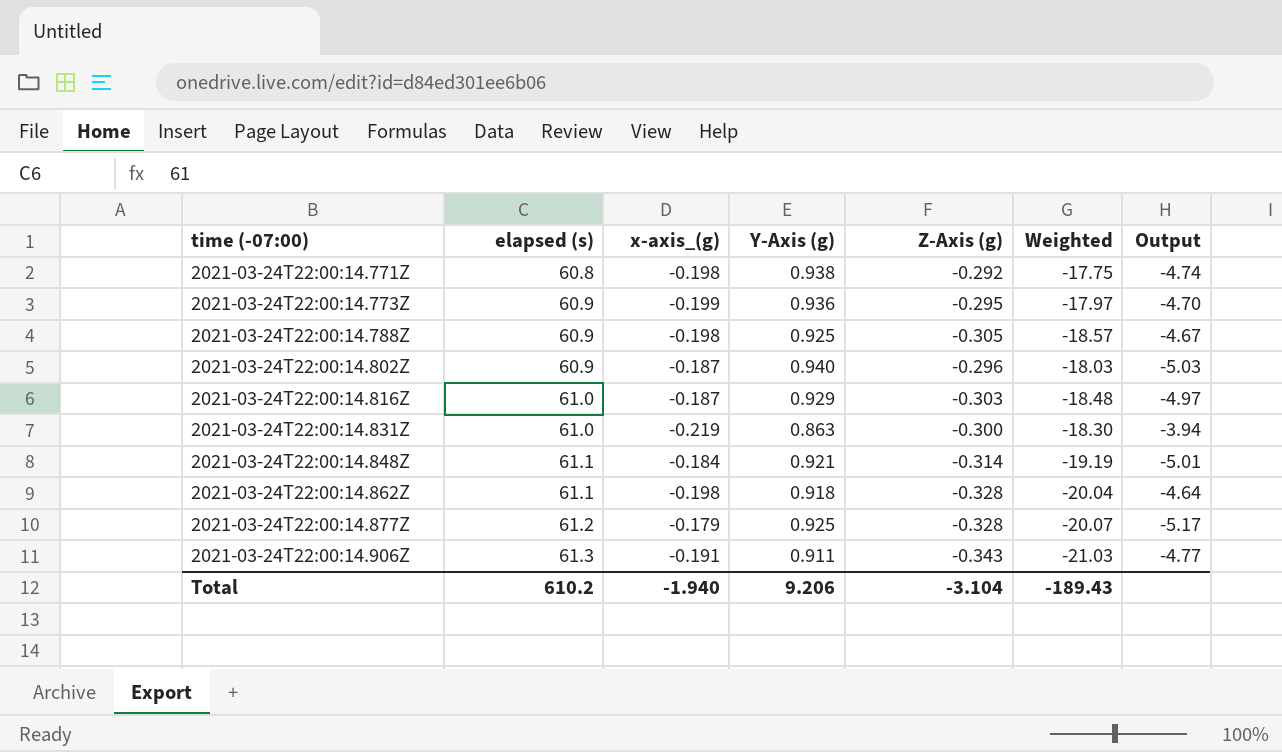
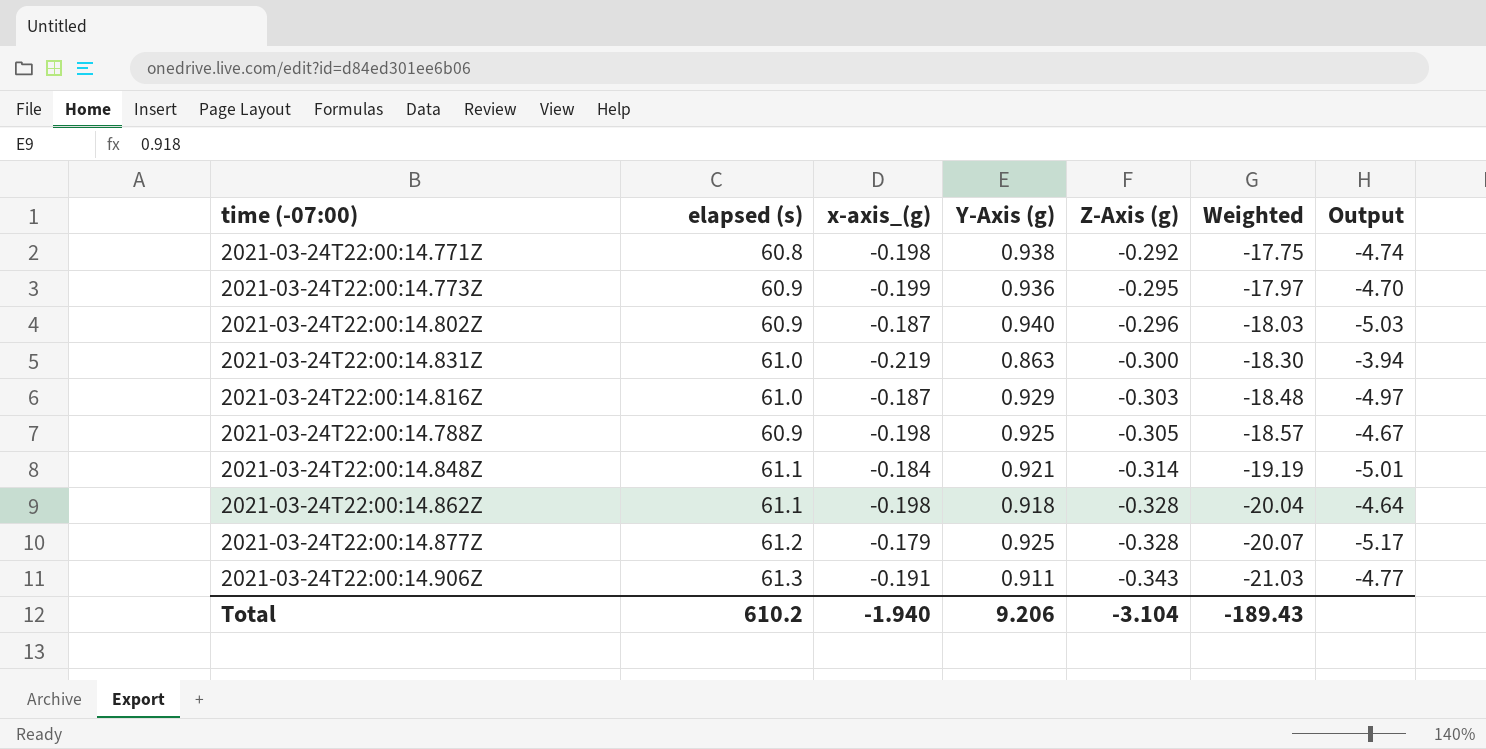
row order: time (-07:00) ascending -> Z-Axis (g) descending

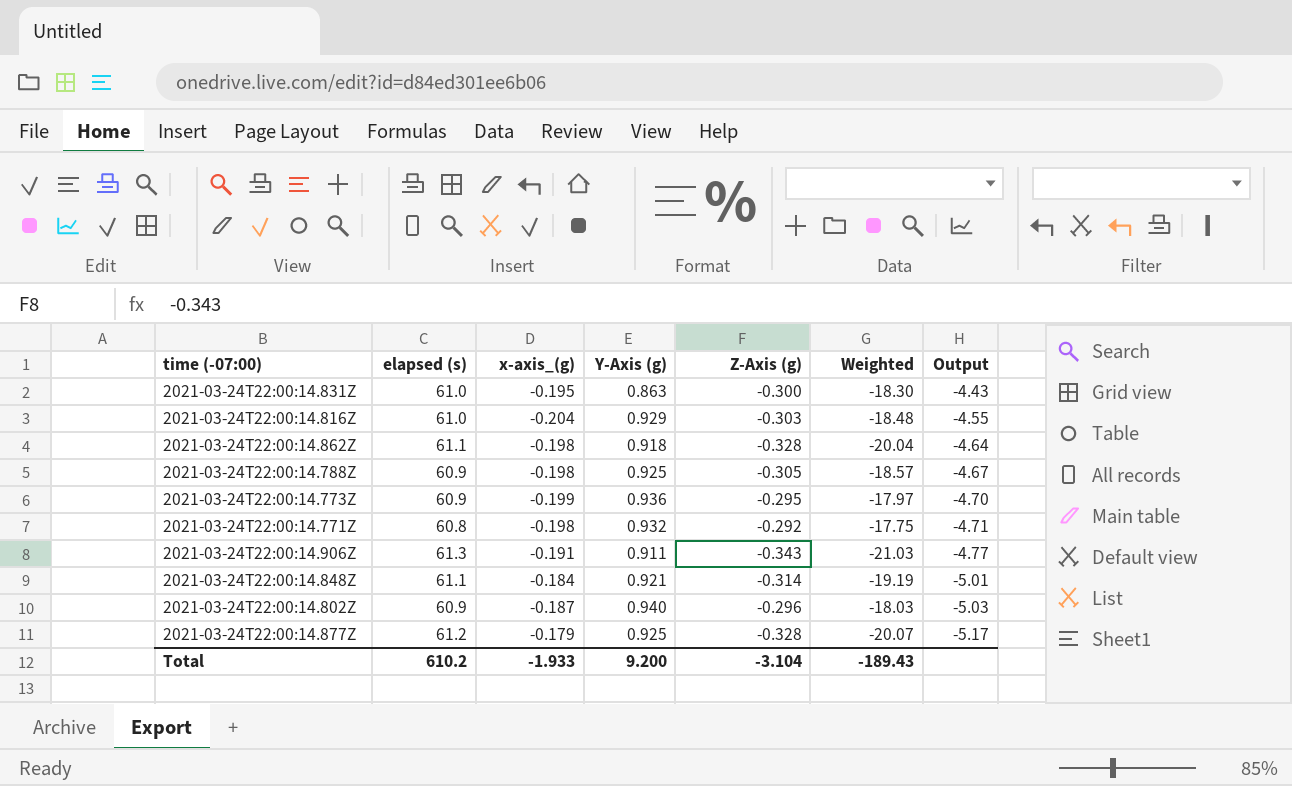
row order: Z-Axis (g) descending -> Output descending
2021-03-24T22:00:14.831Z | x-axis_(g): -0.219 -> -0.195
2021-03-24T22:00:14.831Z | Output: -3.94 -> -4.43
2021-03-24T22:00:14.816Z | x-axis_(g): -0.187 -> -0.204
2021-03-24T22:00:14.816Z | Output: -4.97 -> -4.55
2021-03-24T22:00:14.771Z | Y-Axis (g): 0.938 -> 0.932
2021-03-24T22:00:14.771Z | Output: -4.74 -> -4.71
Total | x-axis_(g): -1.940 -> -1.933
Total | Y-Axis (g): 9.206 -> 9.200

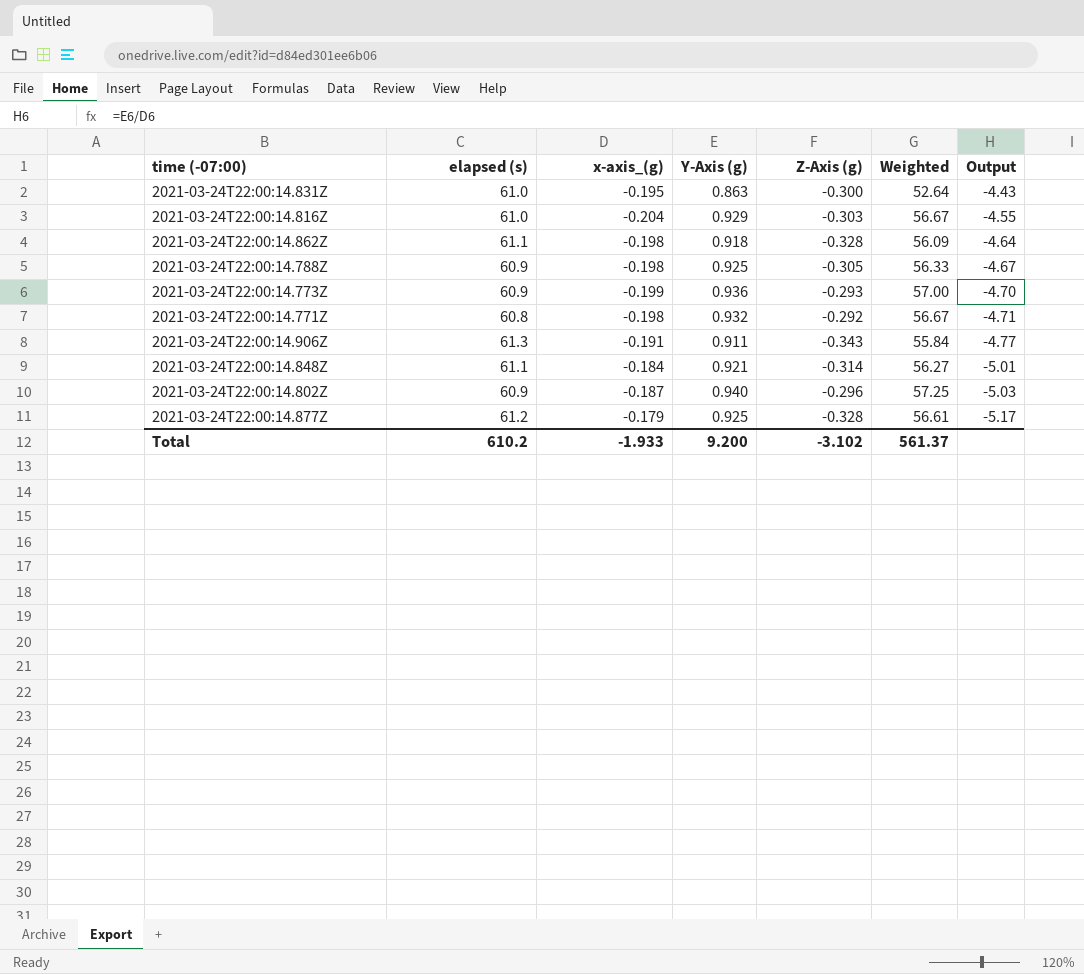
column Weighted | formula: [elapsed (s)] * [Z-Axis (g)] -> [elapsed (s)] * [Y-Axis (g)]
2021-03-24T22:00:14.773Z | Z-Axis (g): -0.295 -> -0.293
Total | Z-Axis (g): -3.104 -> -3.102
Total | Weighted: -189.43 -> 561.37

